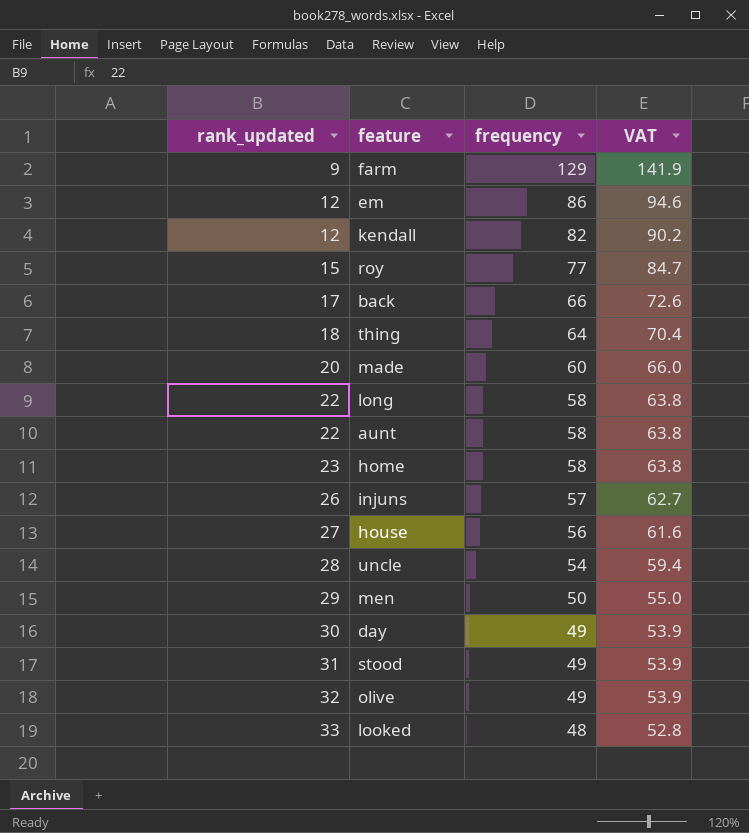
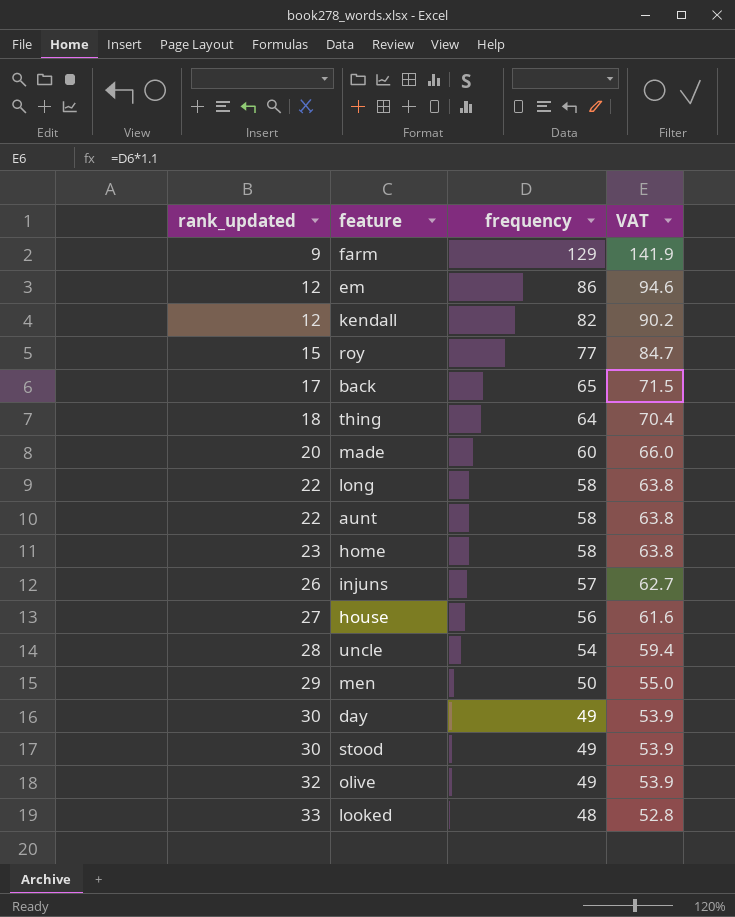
back | frequency: 66 -> 65
back | VAT: 72.6 -> 71.5
stood | rank_updated: 31 -> 30

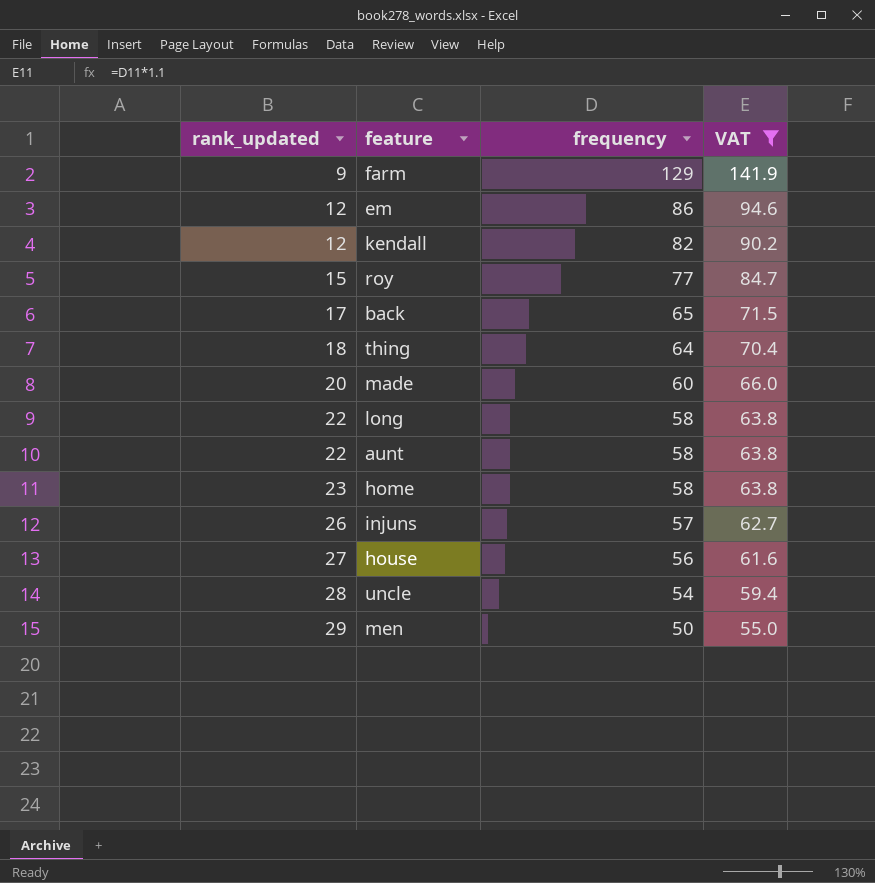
filter: none -> VAT >= 55.0

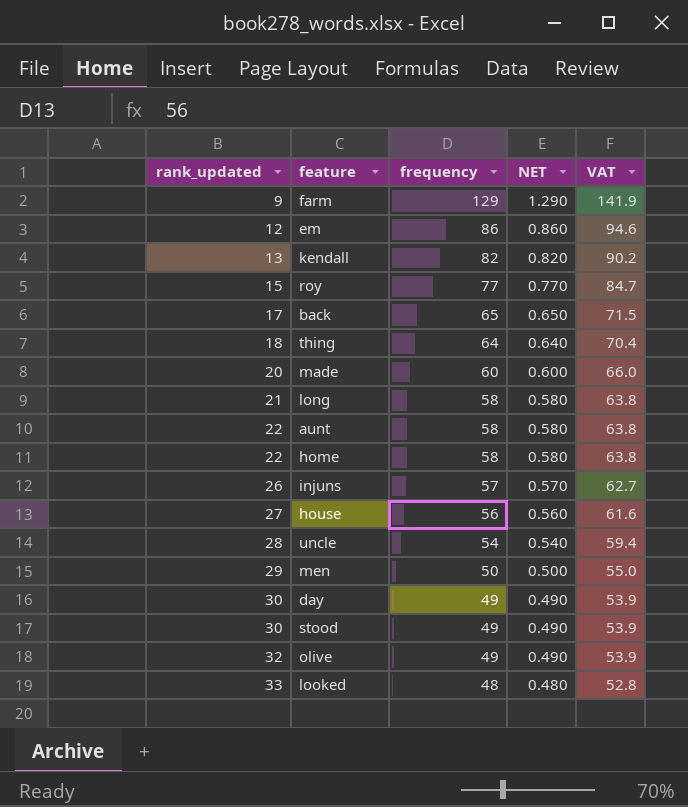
filter: VAT >= 55.0 -> none
column NET | formula: none -> [frequency] * 0.01
kendall | rank_updated: 12 -> 13
long | rank_updated: 22 -> 21
home | rank_updated: 23 -> 22

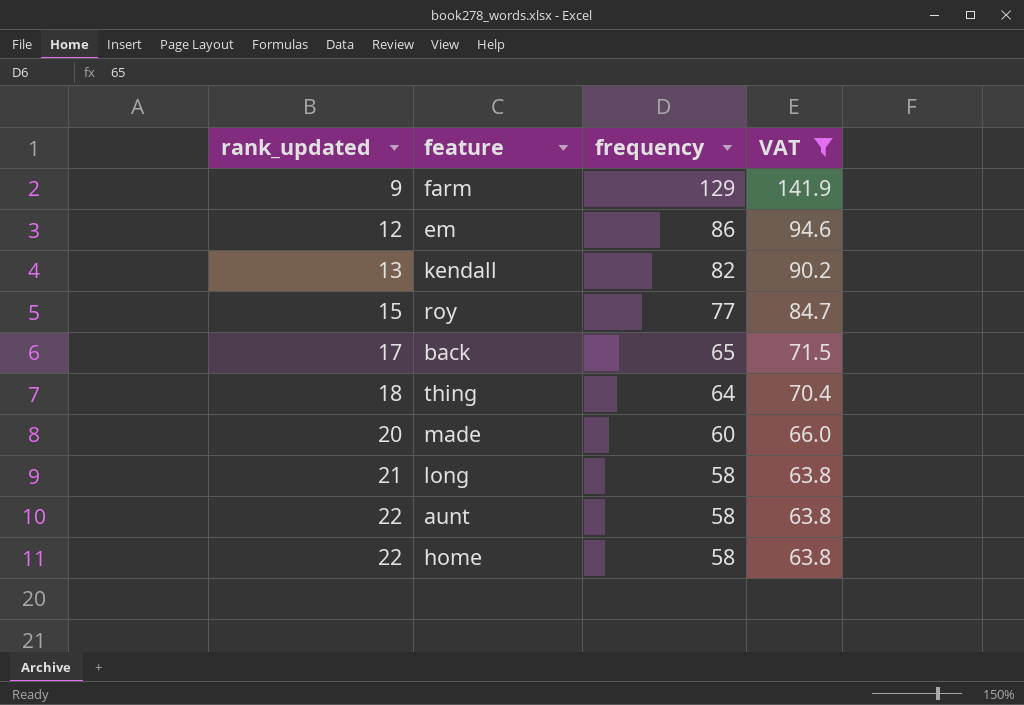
filter: none -> VAT >= 63.8
column NET | formula: [frequency] * 0.01 -> none

